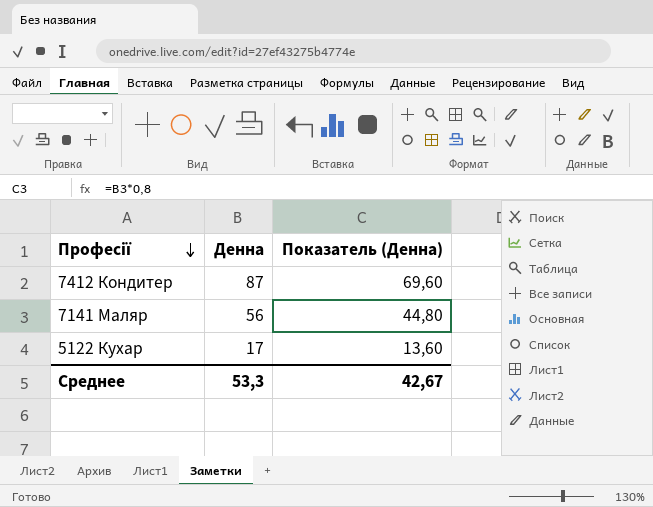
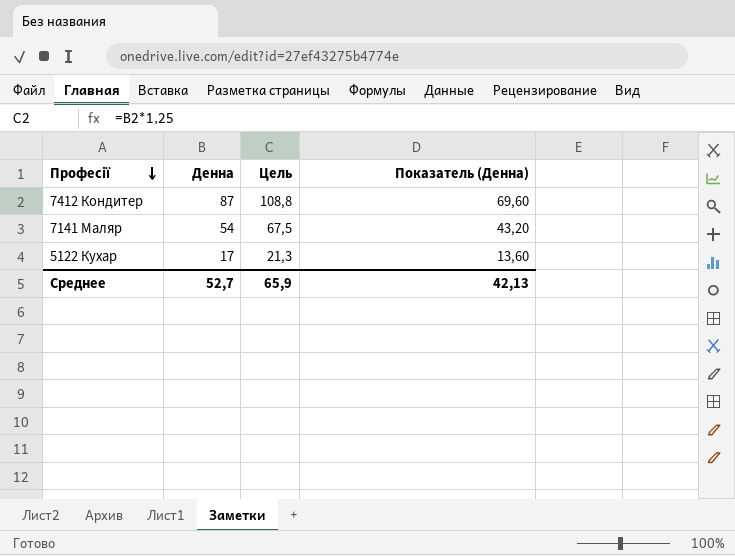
column Цель | formula: none -> [Денна] * 1,25
7141 Маляр | Денна: 56 -> 54
7141 Маляр | Показатель (Денна): 44,80 -> 43,20
Среднее | Денна: 53,3 -> 52,7
Среднее | Показатель (Денна): 42,67 -> 42,13

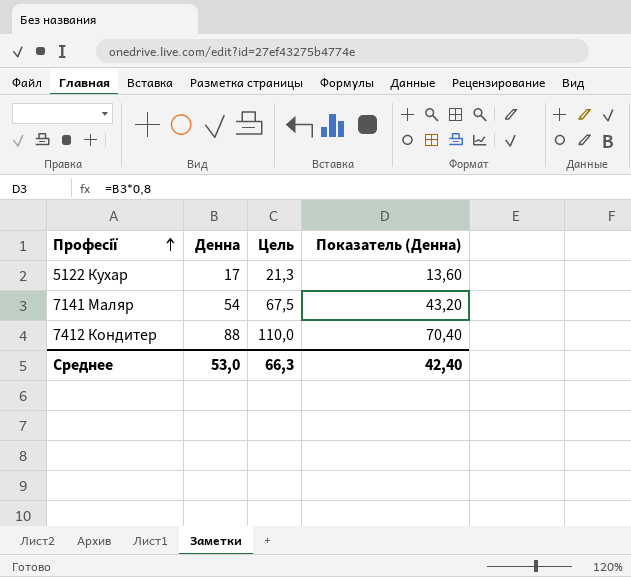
row order: Професії descending -> Професії ascending
7412 Кондитер | Денна: 87 -> 88
7412 Кондитер | Цель: 108,8 -> 110,0
7412 Кондитер | Показатель (Денна): 69,60 -> 70,40
Среднее | Денна: 52,7 -> 53,0
Среднее | Цель: 65,9 -> 66,3
Среднее | Показатель (Денна): 42,13 -> 42,40

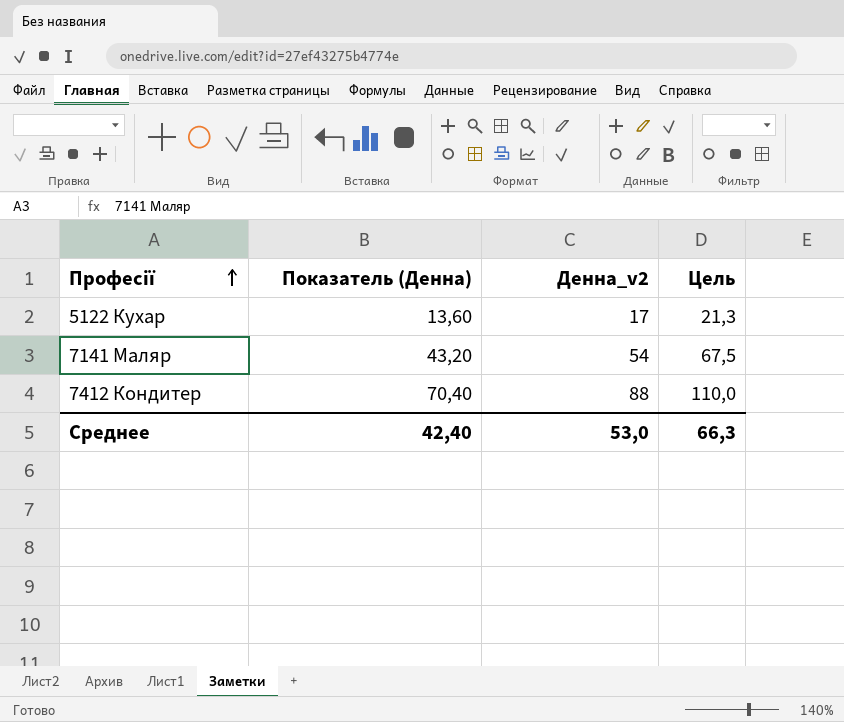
column Показатель (Денна) | position: 4 -> 2
column name: Денна -> Денна_v2

